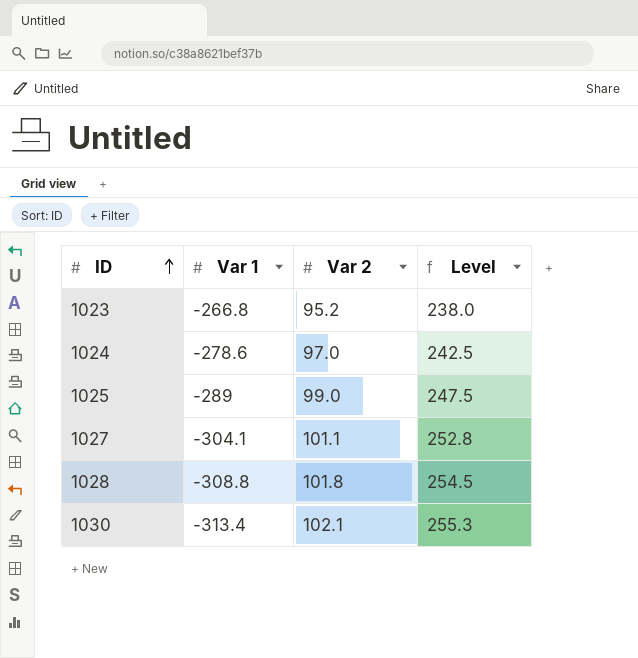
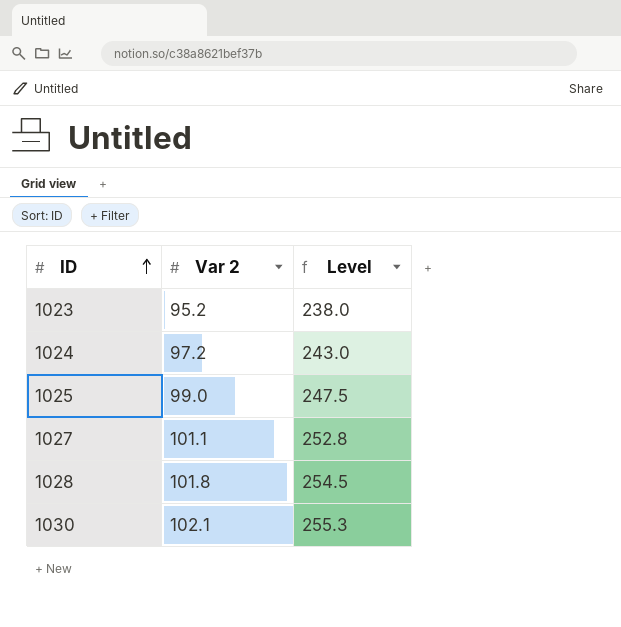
column Var 1 | position: 2 -> none
1024 | Var 2: 97.0 -> 97.2
1024 | Level: 242.5 -> 243.0

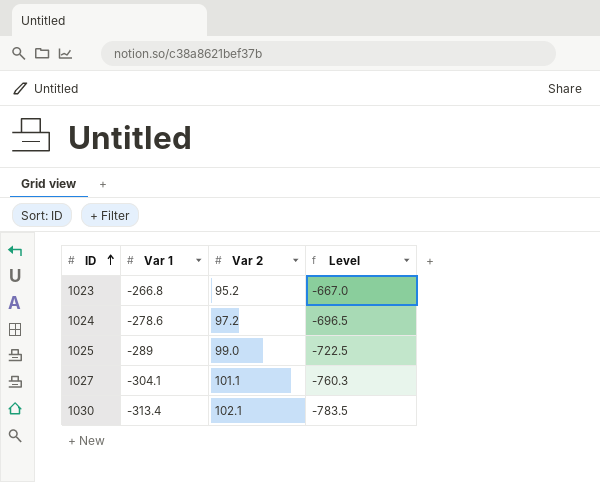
column Var 1 | position: none -> 2
column Level | formula: [Var 2] * 2.5 -> [Var 1] * 2.5
row 1028: 101.8 | 254.5 -> none

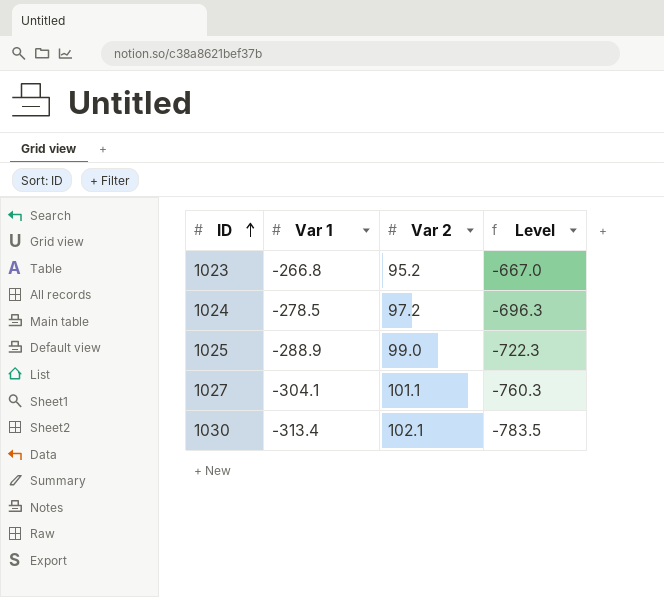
1024 | Var 1: -278.6 -> -278.5
1024 | Level: -696.5 -> -696.3
1025 | Var 1: -289 -> -288.9
1025 | Level: -722.5 -> -722.3

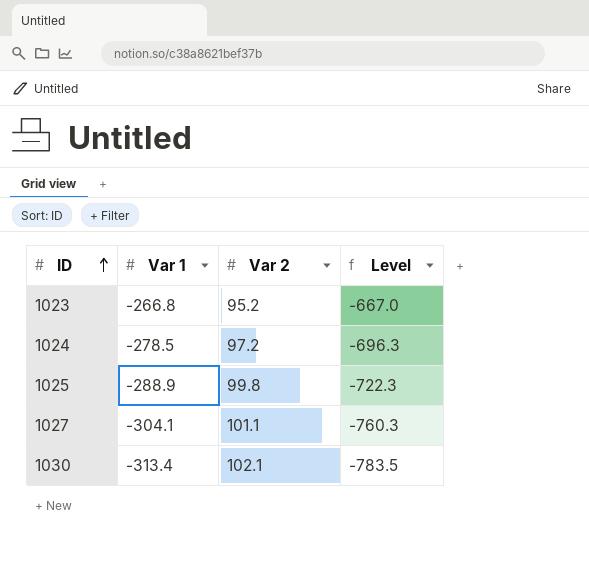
1025 | Var 2: 99.0 -> 99.8

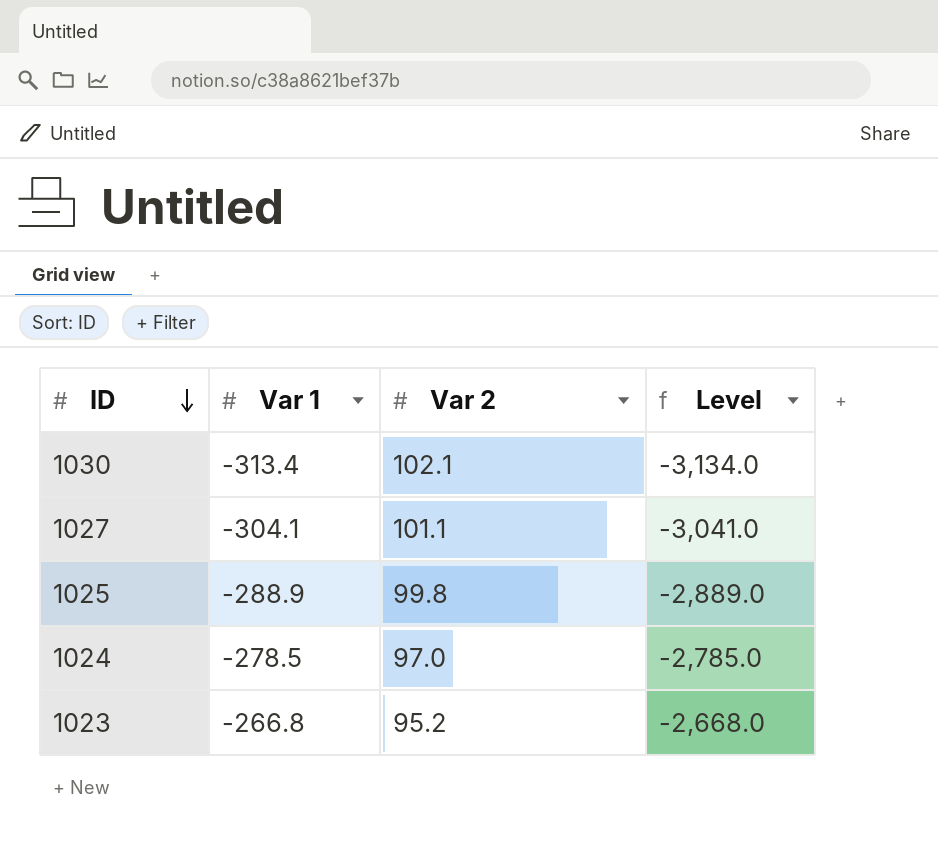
row order: ID ascending -> ID descending
column Level | formula: [Var 1] * 2.5 -> [Var 1] * 10
1024 | Var 2: 97.2 -> 97.0

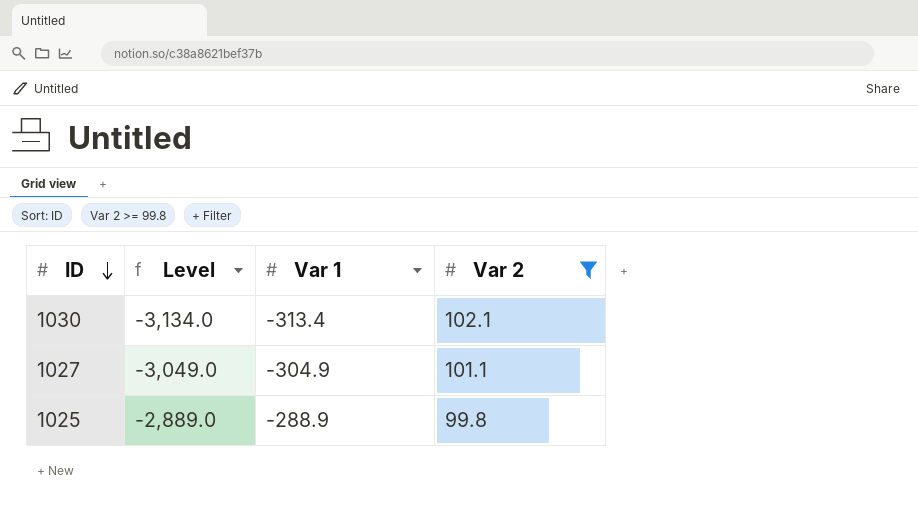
filter: none -> Var 2 >= 99.8
column Level | position: 4 -> 2
1027 | Level: -3,041.0 -> -3,049.0
1027 | Var 1: -304.1 -> -304.9

